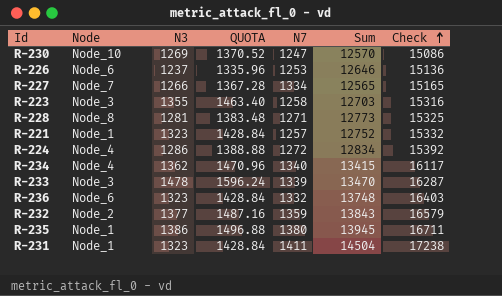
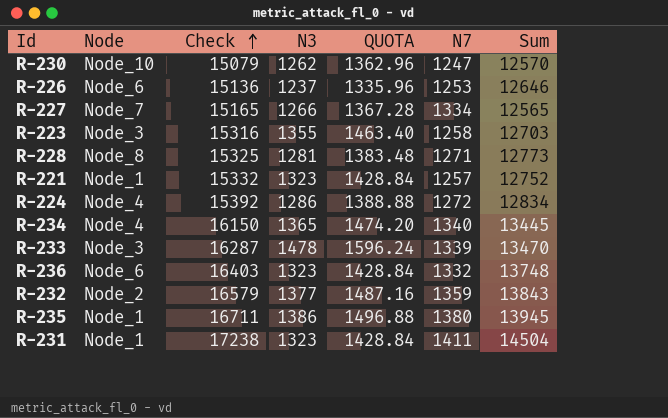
column Check | position: 7 -> 3
R-230 | Check: 15086 -> 15079
R-230 | N3: 1269 -> 1262
R-230 | QUOTA: 1370.52 -> 1362.96
R-234 | Check: 16117 -> 16150
R-234 | N3: 1362 -> 1365
R-234 | QUOTA: 1470.96 -> 1474.20
R-234 | Sum: 13415 -> 13445

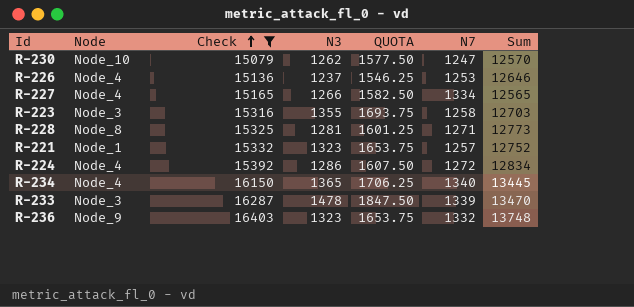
filter: none -> Check <= 16403
column QUOTA | formula: [N3] * 1.08 -> [N3] * 1.25
R-226 | Node: Node_6 -> Node_4
R-227 | Node: Node_7 -> Node_4
R-236 | Node: Node_6 -> Node_9

